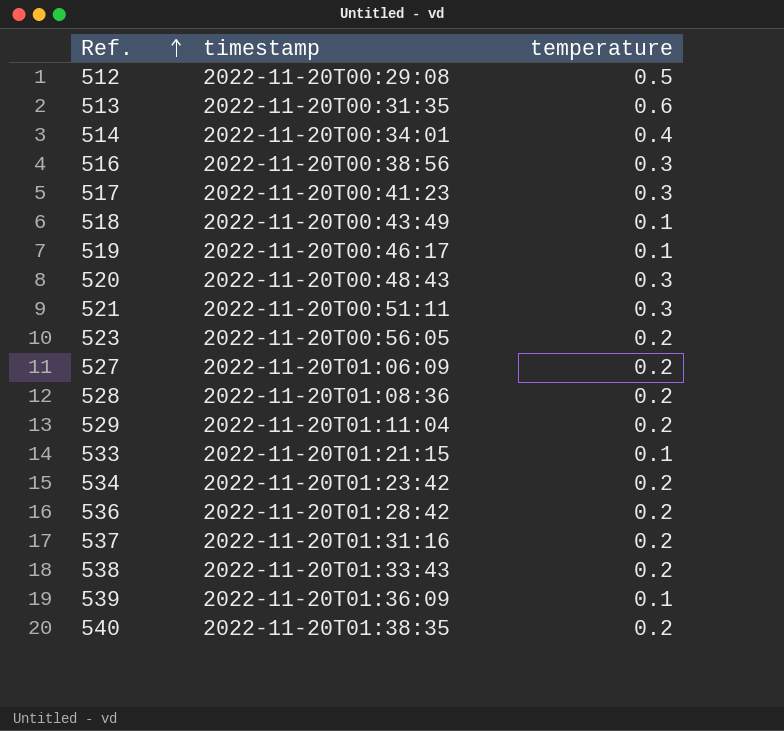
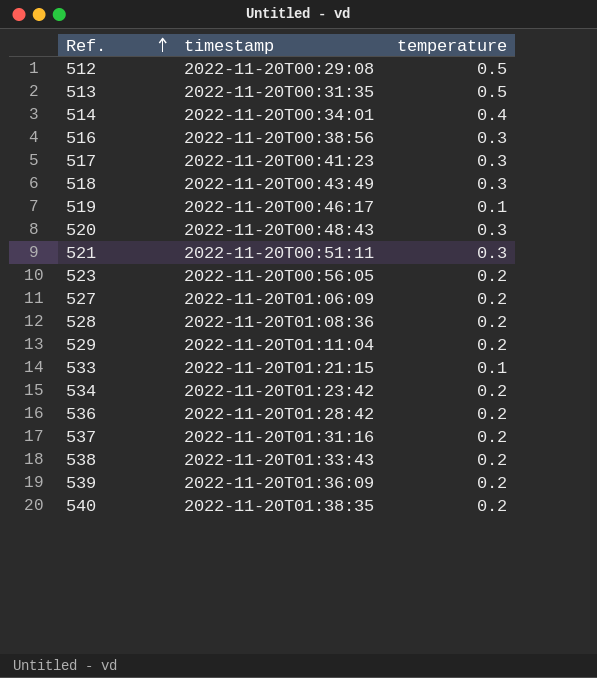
513 | temperature: 0.6 -> 0.5
518 | temperature: 0.1 -> 0.3
539 | temperature: 0.1 -> 0.2

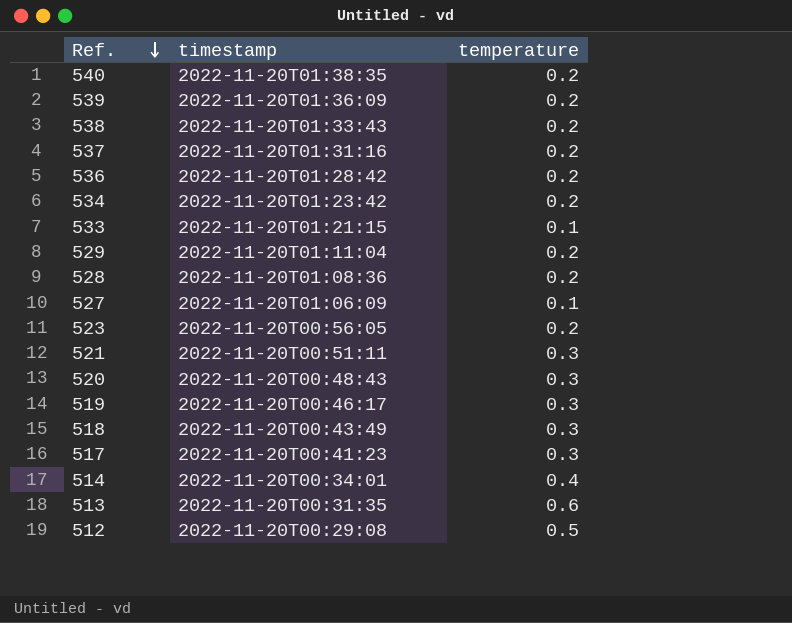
row order: Ref. ascending -> Ref. descending
row 516: 2022-11-20T00:38:56 | 0.3 -> none
527 | temperature: 0.2 -> 0.1
519 | temperature: 0.1 -> 0.3
513 | temperature: 0.5 -> 0.6

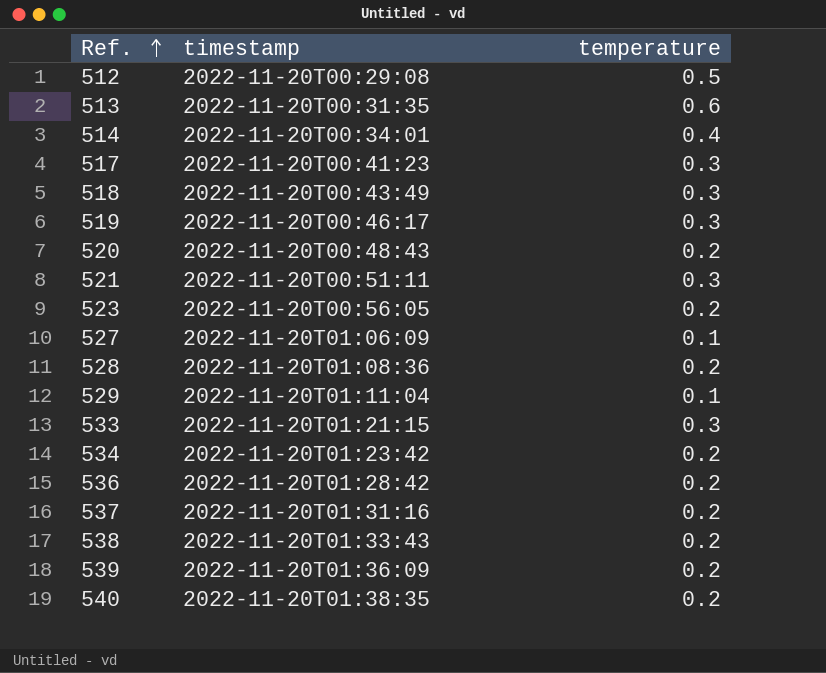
row order: Ref. descending -> Ref. ascending
520 | temperature: 0.3 -> 0.2
529 | temperature: 0.2 -> 0.1
533 | temperature: 0.1 -> 0.3

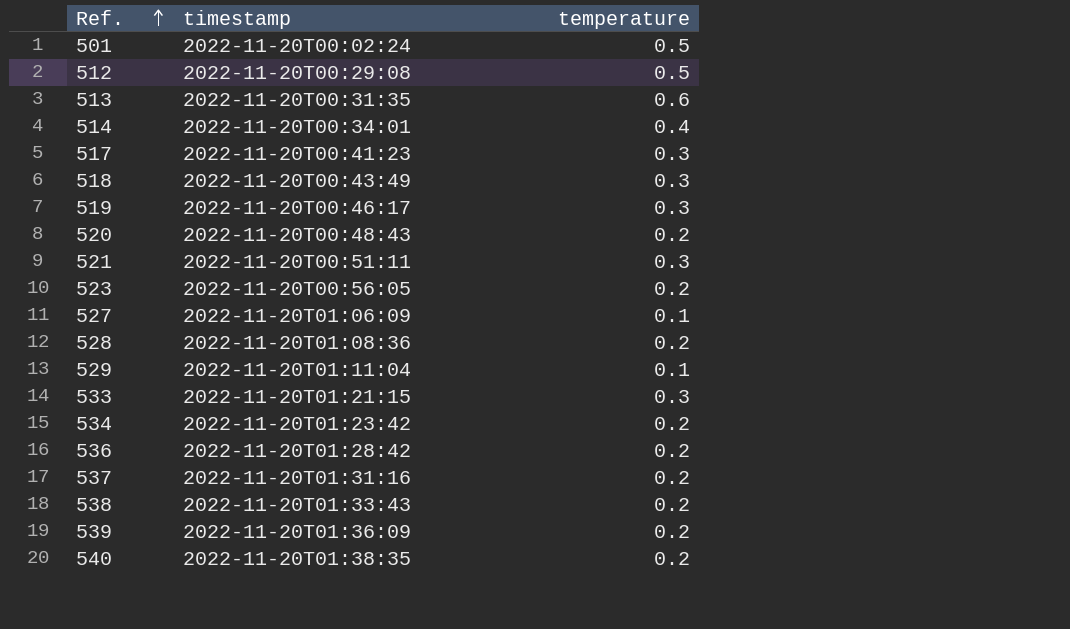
row 501: none -> 2022-11-20T00:02:24 | 0.5

